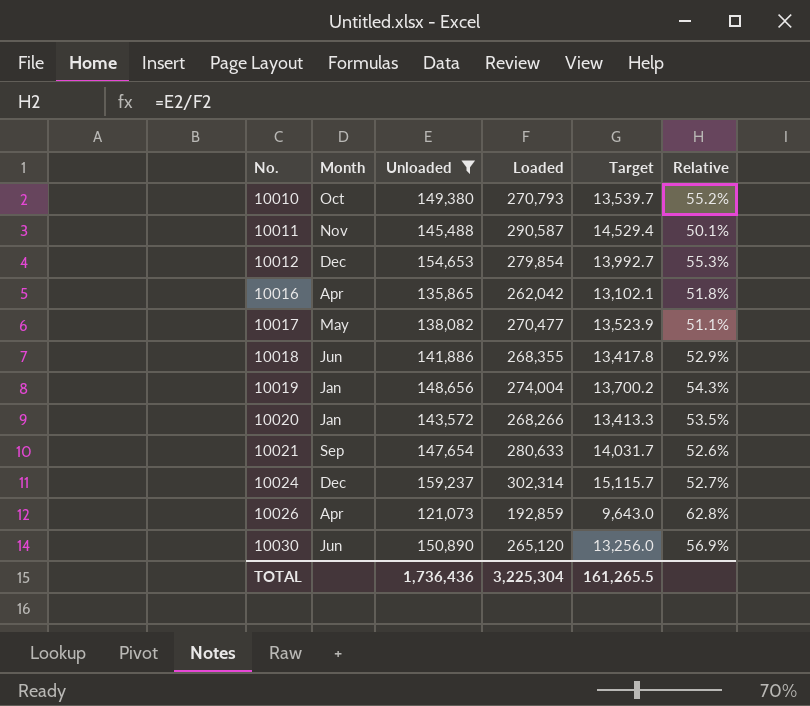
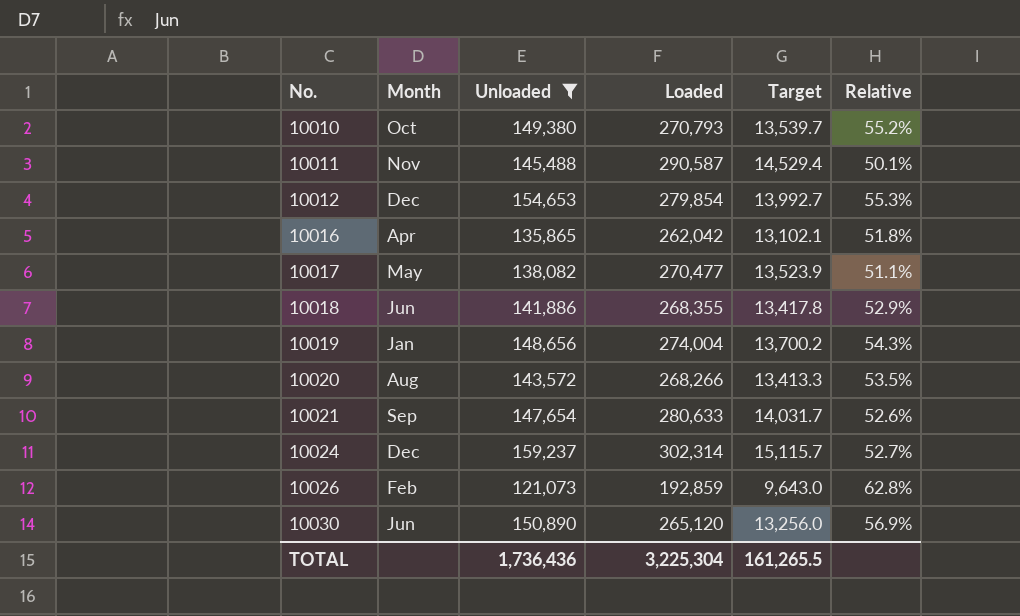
10020 | Month: Jan -> Aug
10026 | Month: Apr -> Feb

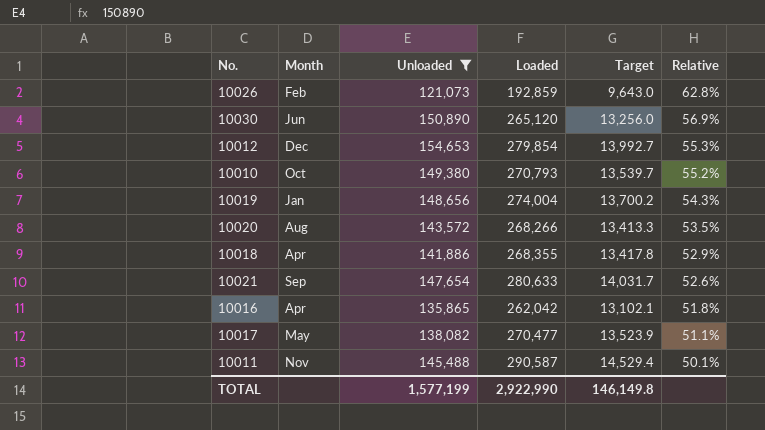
row order: No. ascending -> Relative descending
row 10024: Dec | 159,237 | 302,314 | 15,115.7 | 52.7% -> none
10018 | Month: Jun -> Apr
TOTAL | Unloaded: 1,736,436 -> 1,577,199
TOTAL | Loaded: 3,225,304 -> 2,922,990
TOTAL | Target: 161,265.5 -> 146,149.8

